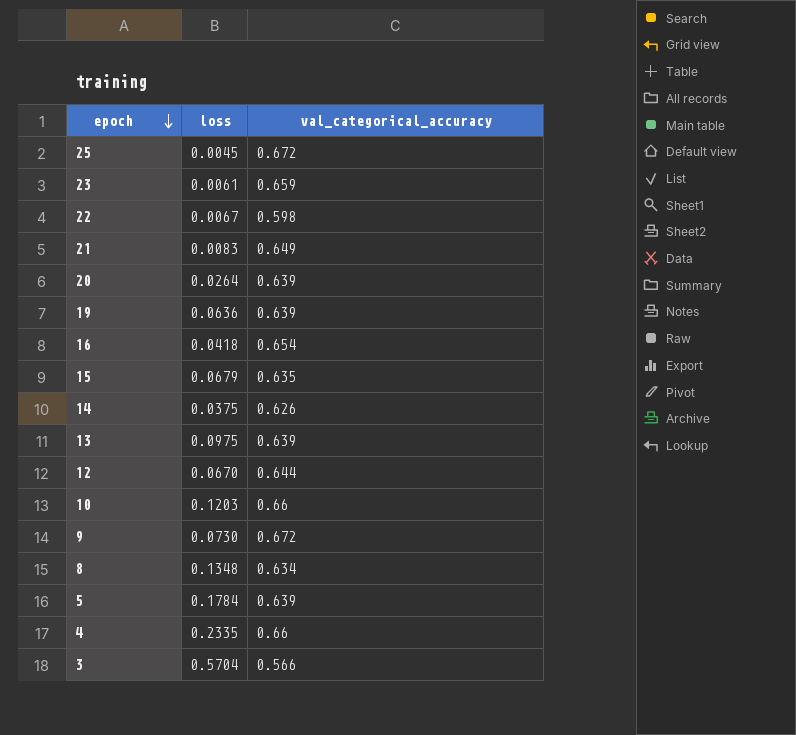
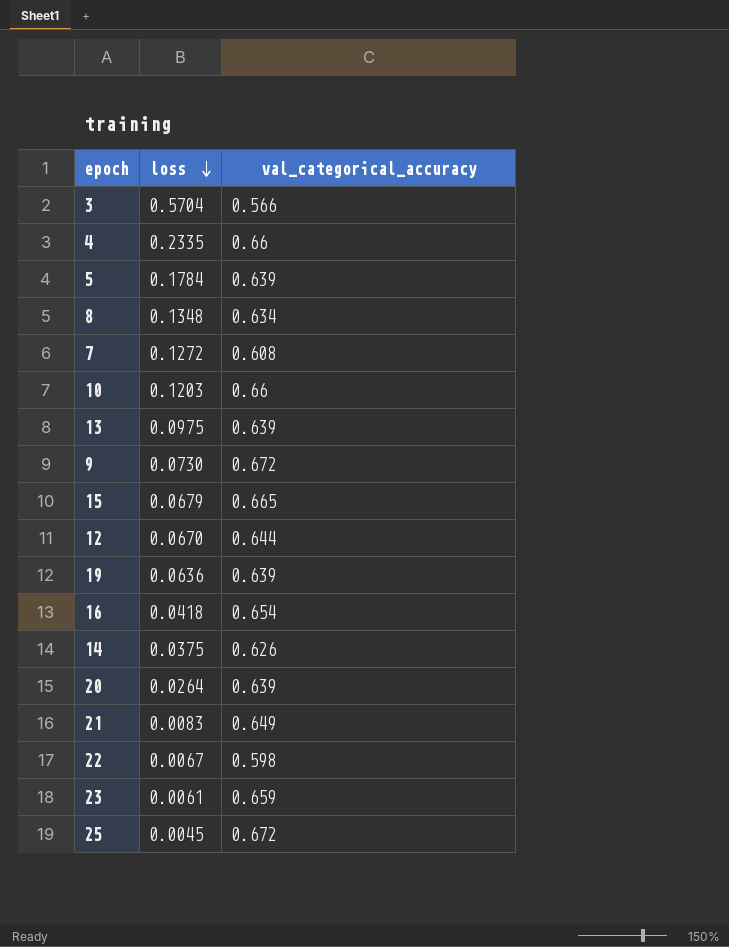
row order: epoch descending -> loss descending
row 7: none -> 0.1272 | 0.608
15 | val_categorical_accuracy: 0.635 -> 0.665

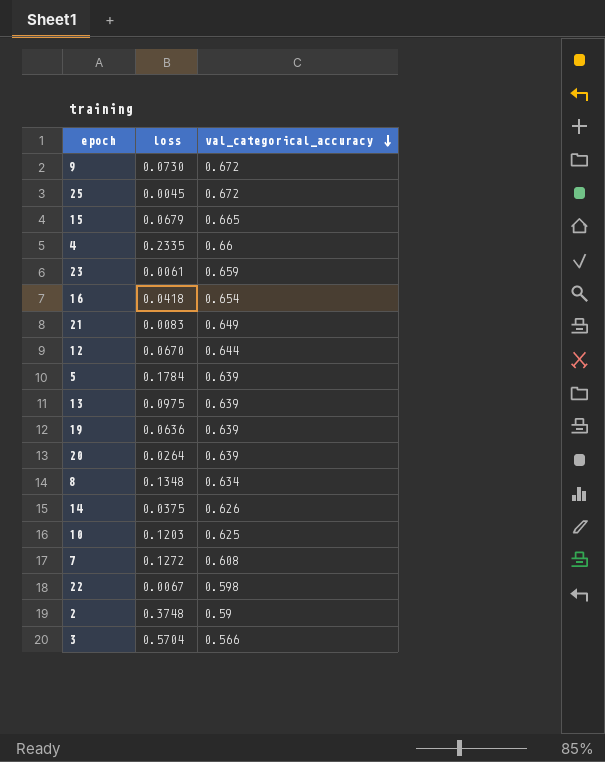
row order: loss descending -> val_categorical_accuracy descending
10 | val_categorical_accuracy: 0.66 -> 0.625
row 2: none -> 0.3748 | 0.59

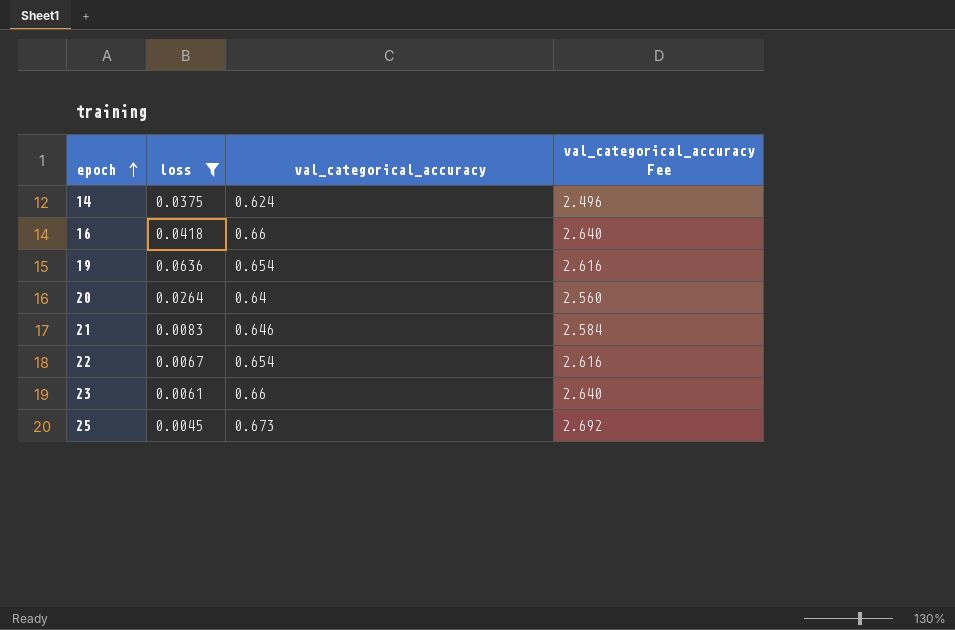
filter: none -> loss <= 0.0636
row order: val_categorical_accuracy descending -> epoch ascending
column val_categorical_accuracy Fee | formula: none -> [val_categorical_accuracy] * 4
14 | val_categorical_accuracy: 0.626 -> 0.624
16 | val_categorical_accuracy: 0.654 -> 0.66
19 | val_categorical_accuracy: 0.639 -> 0.654
20 | val_categorical_accuracy: 0.639 -> 0.64
21 | val_categorical_accuracy: 0.649 -> 0.646
22 | val_categorical_accuracy: 0.598 -> 0.654
23 | val_categorical_accuracy: 0.659 -> 0.66
25 | val_categorical_accuracy: 0.672 -> 0.673

